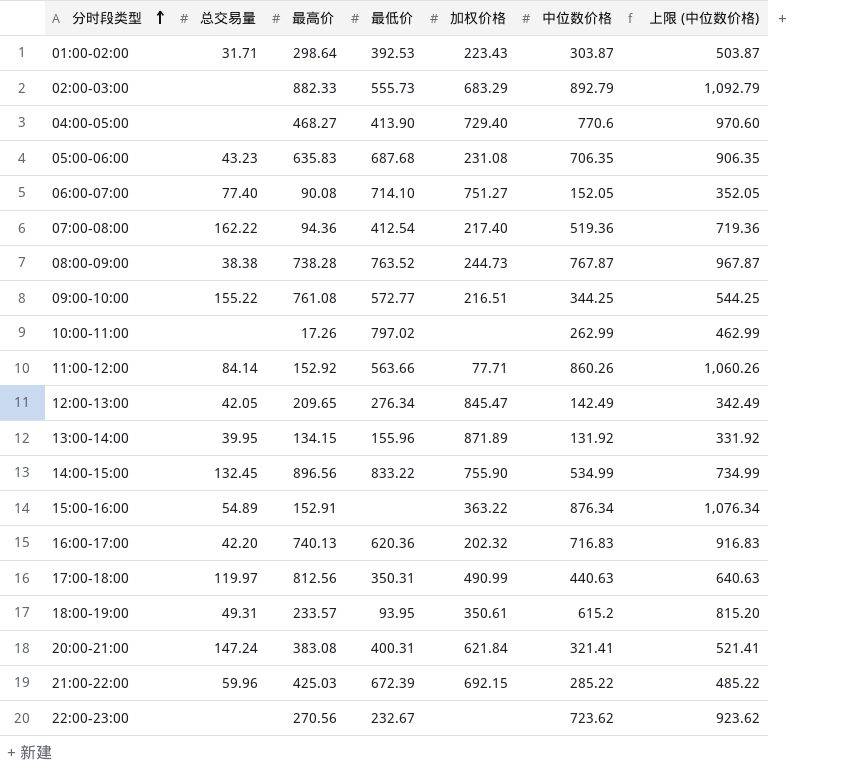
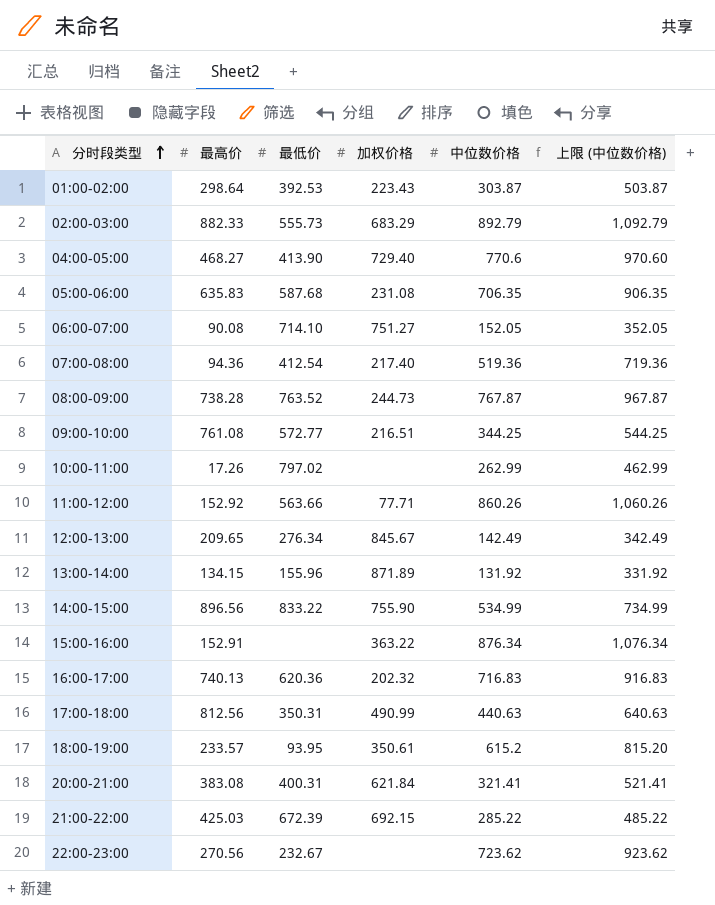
column 总交易量 | position: 2 -> none
05:00-06:00 | 最低价: 687.68 -> 587.68
12:00-13:00 | 加权价格: 845.47 -> 845.67

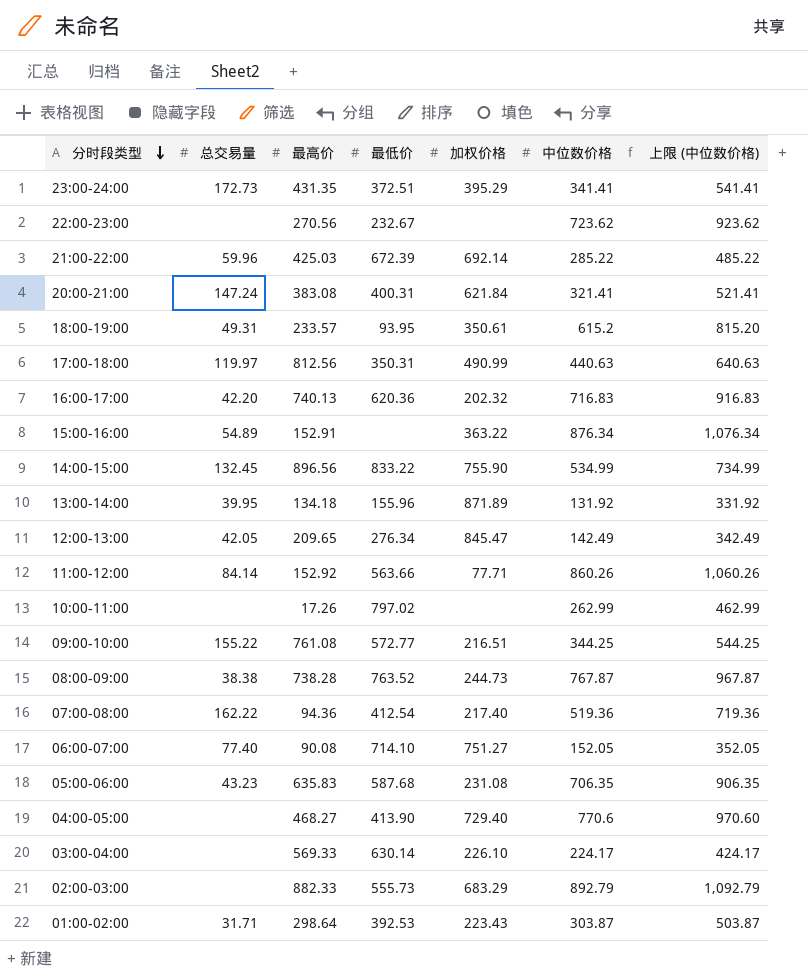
row order: 分时段类型 ascending -> 分时段类型 descending
column 总交易量 | position: none -> 2
row 23:00-24:00: none -> 172.73 | 431.35 | 372.51 | 395.29 | 341.41 | 541.41
21:00-22:00 | 加权价格: 692.15 -> 692.14
13:00-14:00 | 最高价: 134.15 -> 134.18
12:00-13:00 | 加权价格: 845.67 -> 845.47
row 03:00-04:00: none -> none | 569.33 | 630.14 | 226.10 | 224.17 | 424.17

